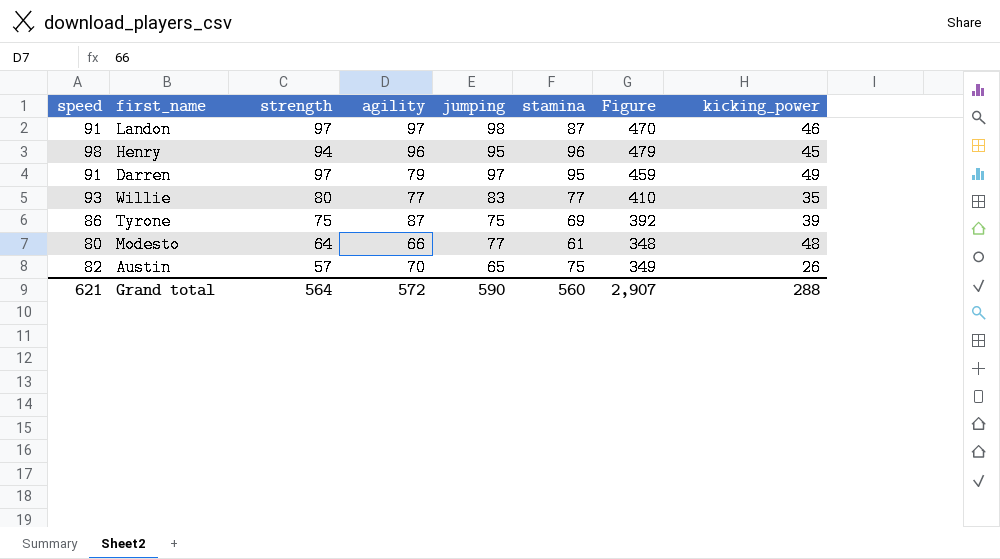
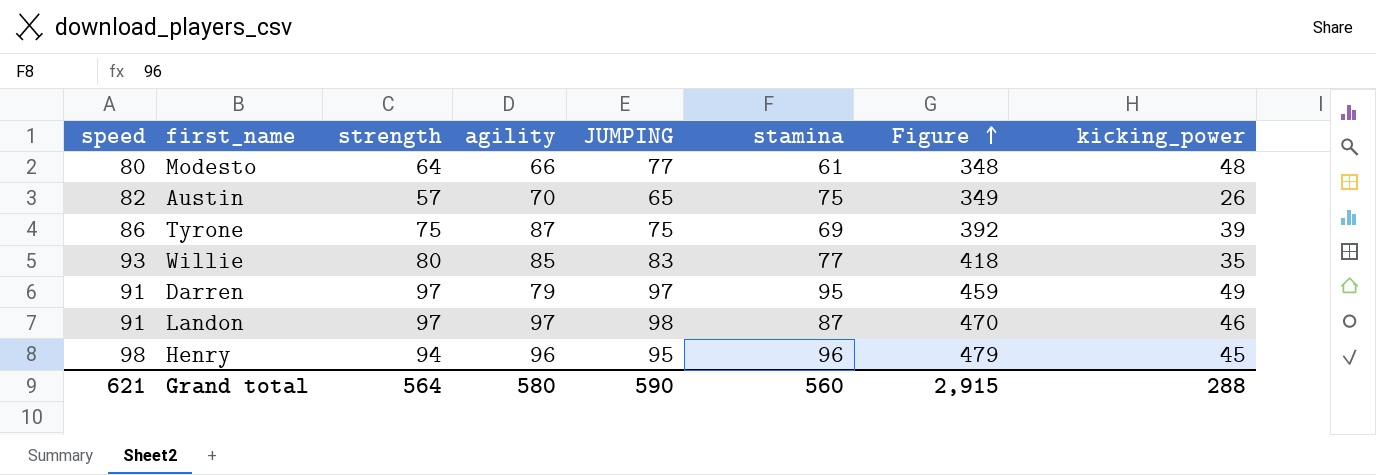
row order: none -> Figure ascending
column name: jumping -> JUMPING
Willie | agility: 77 -> 85
Willie | Figure: 410 -> 418
Grand total | agility: 572 -> 580
Grand total | Figure: 2,907 -> 2,915

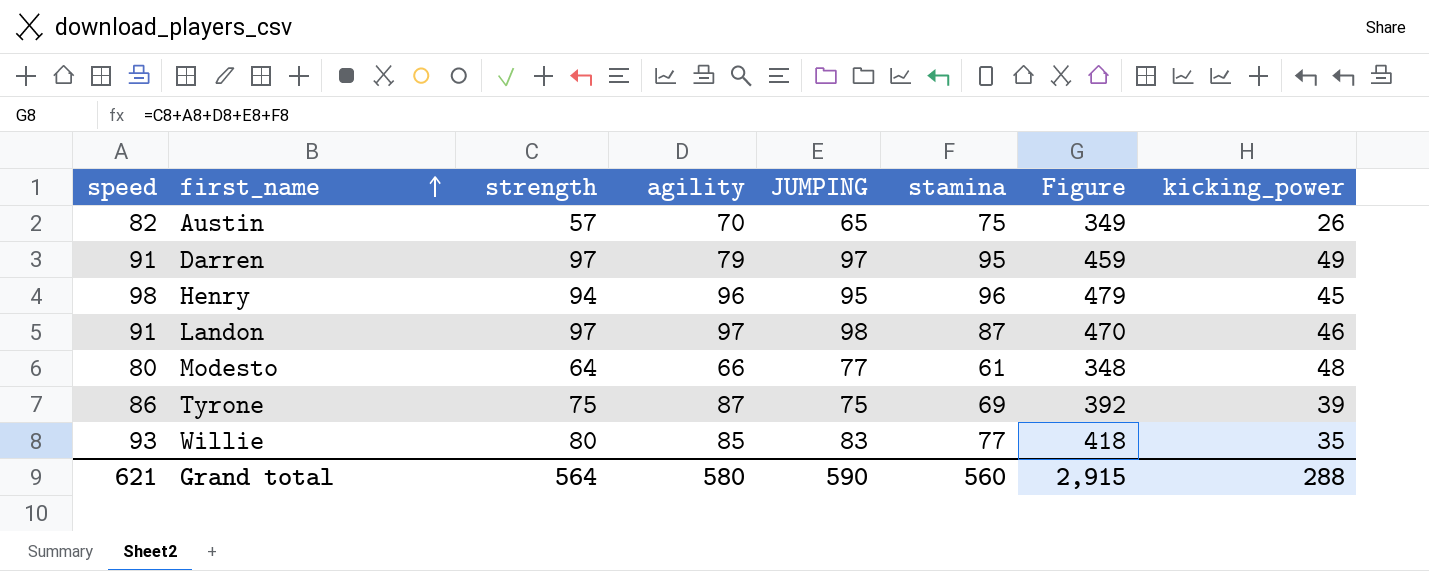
row order: Figure ascending -> first_name ascending

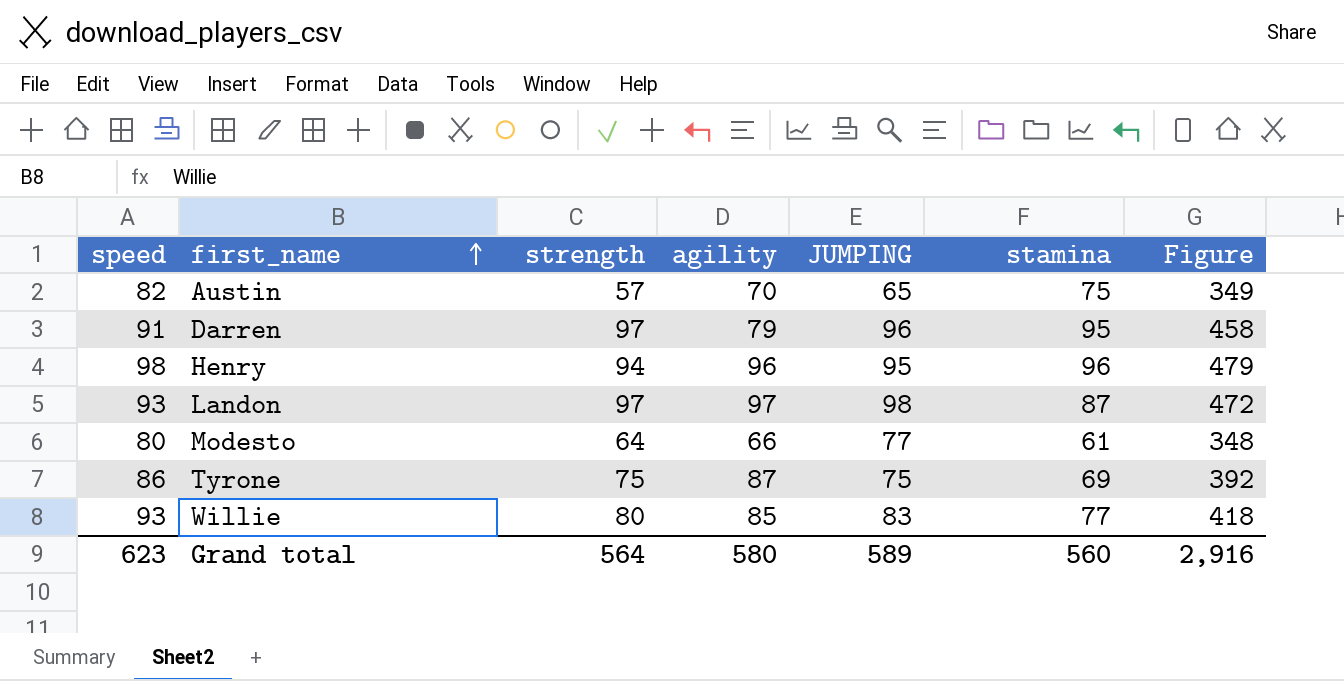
column kicking_power | position: 8 -> none
Darren | JUMPING: 97 -> 96
Darren | Figure: 459 -> 458
Landon | speed: 91 -> 93
Landon | Figure: 470 -> 472
Grand total | speed: 621 -> 623
Grand total | JUMPING: 590 -> 589
Grand total | Figure: 2,915 -> 2,916

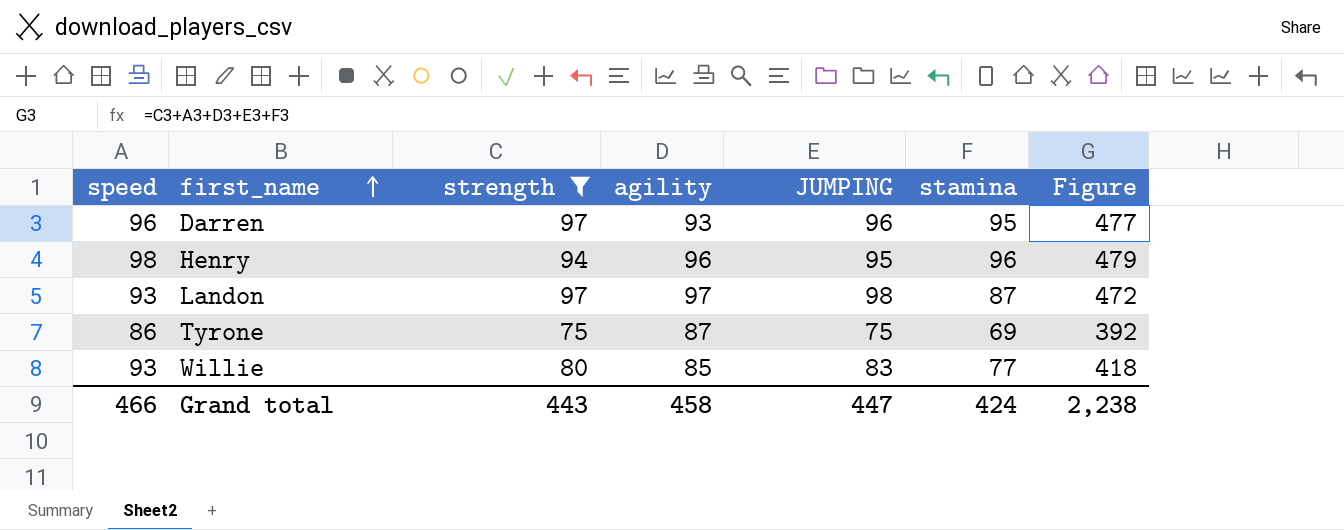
filter: none -> strength >= 75
Darren | speed: 91 -> 96
Darren | agility: 79 -> 93
Darren | Figure: 458 -> 477
Grand total | speed: 623 -> 466
Grand total | strength: 564 -> 443
Grand total | agility: 580 -> 458
Grand total | JUMPING: 589 -> 447
Grand total | stamina: 560 -> 424
Grand total | Figure: 2,916 -> 2,238

